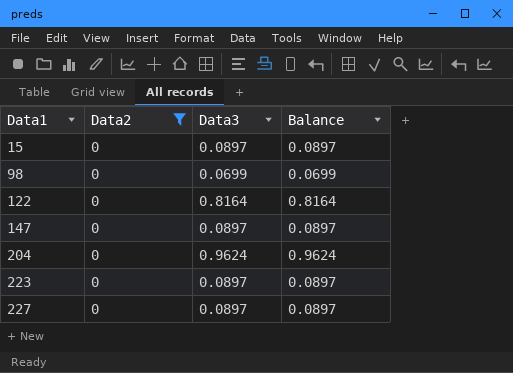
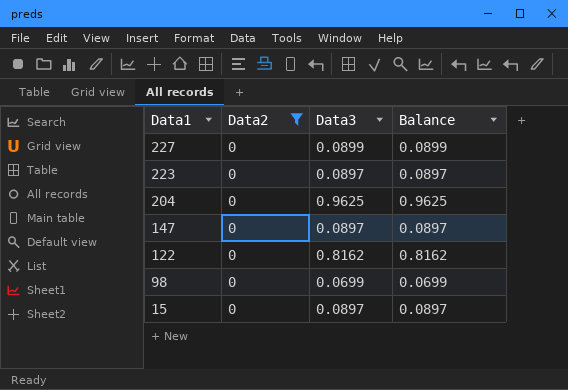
row order: Data1 ascending -> Data1 descending
227 | Data3: 0.0897 -> 0.0899
227 | Balance: 0.0897 -> 0.0899
204 | Data3: 0.9624 -> 0.9625
204 | Balance: 0.9624 -> 0.9625
122 | Data3: 0.8164 -> 0.8162
122 | Balance: 0.8164 -> 0.8162

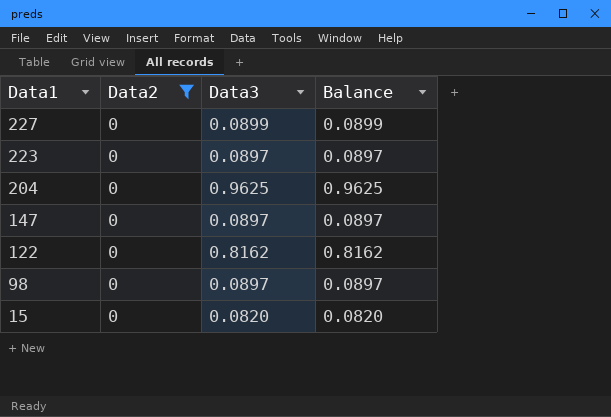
98 | Data3: 0.0699 -> 0.0897
98 | Balance: 0.0699 -> 0.0897
15 | Data3: 0.0897 -> 0.0820
15 | Balance: 0.0897 -> 0.0820

